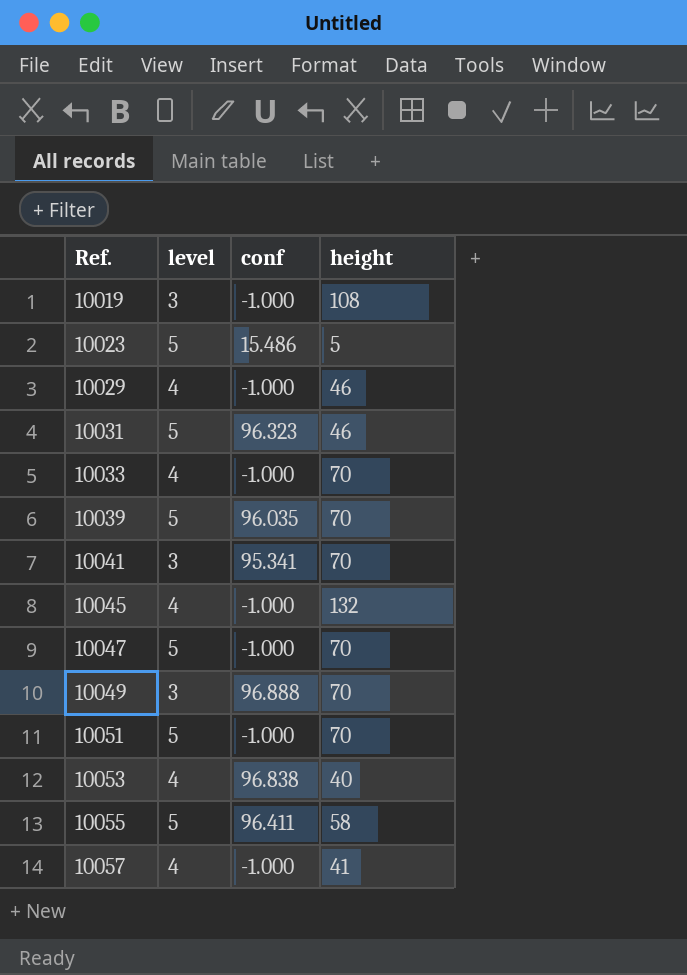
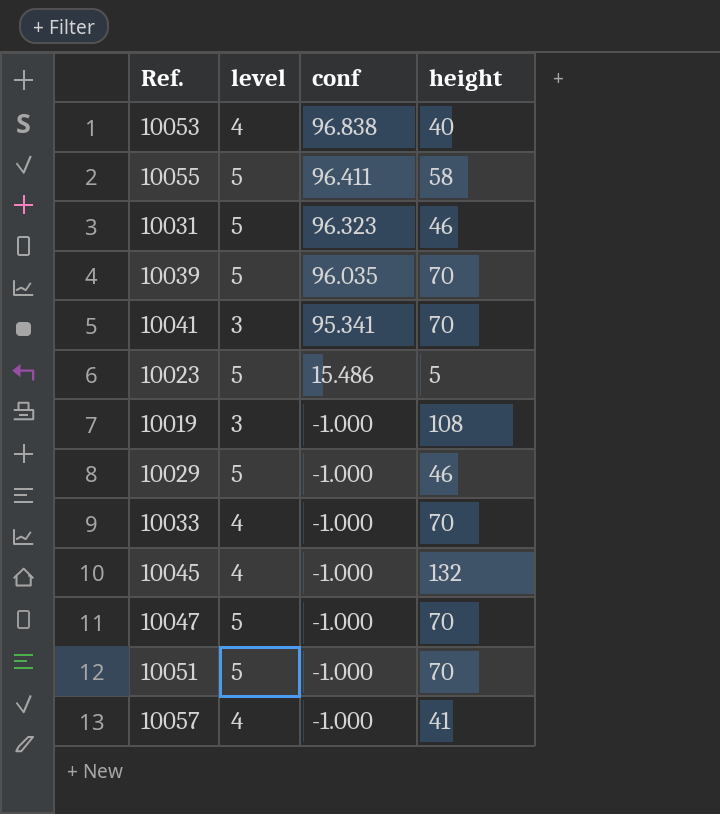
row order: Ref. ascending -> conf descending
row 10049: 3 | 96.888 | 70 -> none
10029 | level: 4 -> 5

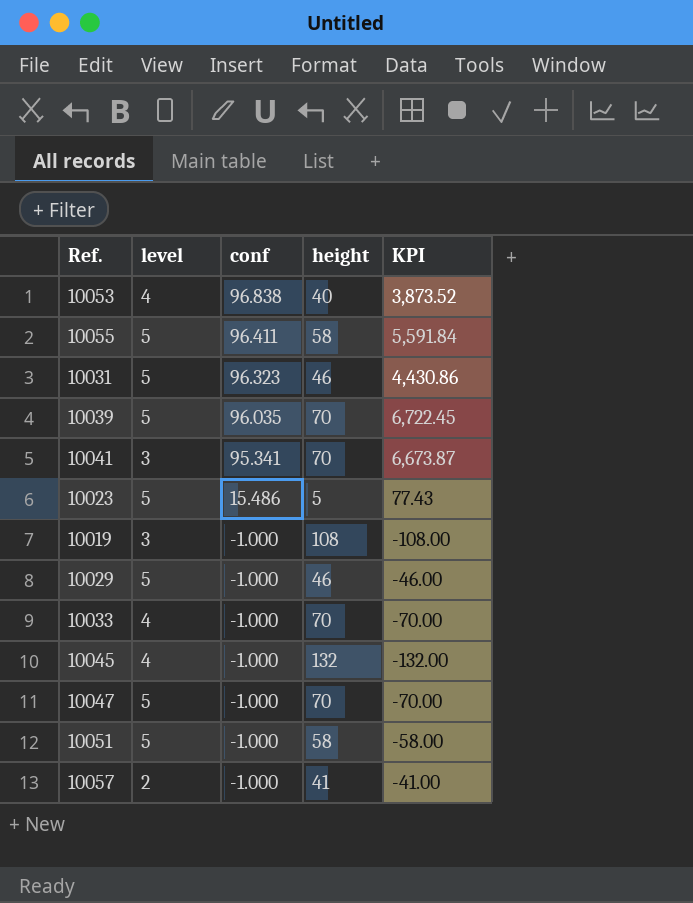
column KPI | formula: none -> [conf] * [height]
10051 | height: 70 -> 58
10057 | level: 4 -> 2

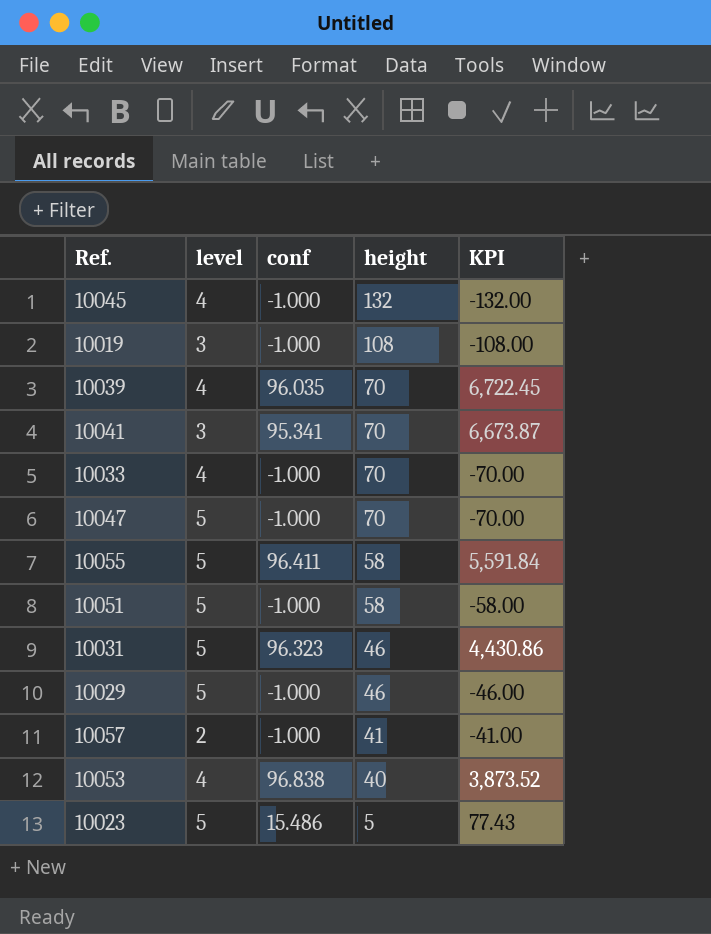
row order: conf descending -> height descending
10039 | level: 5 -> 4

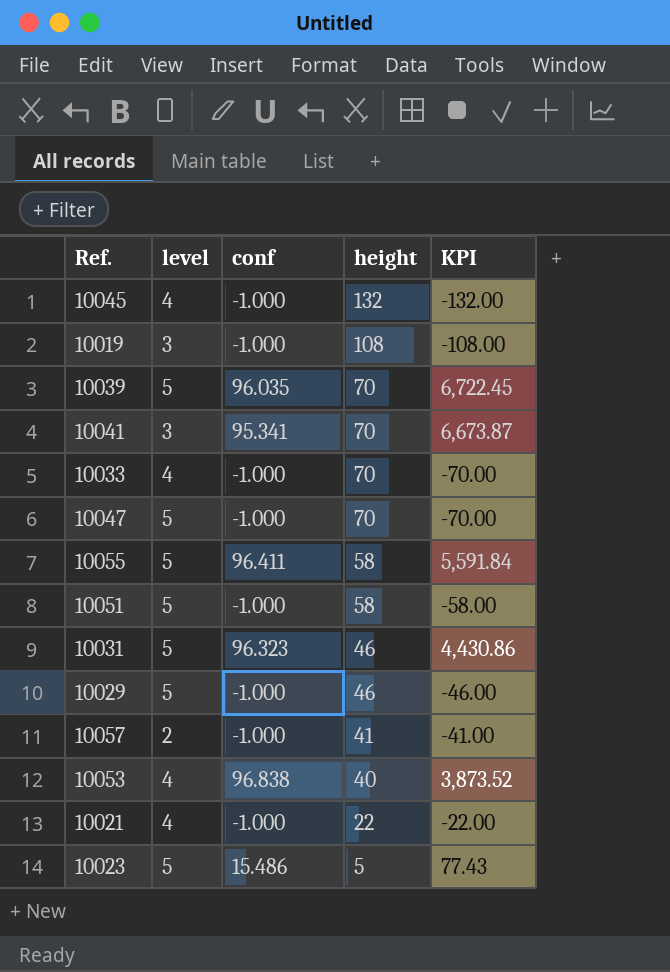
10039 | level: 4 -> 5
row 10021: none -> 4 | -1.000 | 22 | -22.00

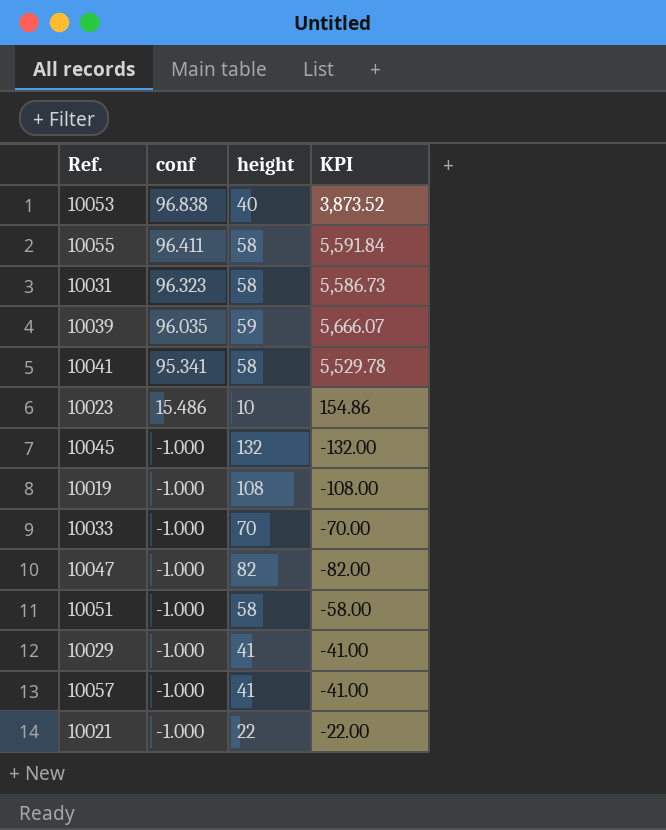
row order: height descending -> conf descending
column level | position: 2 -> none
10031 | height: 46 -> 58
10031 | KPI: 4,430.86 -> 5,586.73
10039 | height: 70 -> 59
10039 | KPI: 6,722.45 -> 5,666.07
10041 | height: 70 -> 58
10041 | KPI: 6,673.87 -> 5,529.78
10023 | height: 5 -> 10
10023 | KPI: 77.43 -> 154.86
10047 | height: 70 -> 82
10047 | KPI: -70.00 -> -82.00
10029 | height: 46 -> 41
10029 | KPI: -46.00 -> -41.00

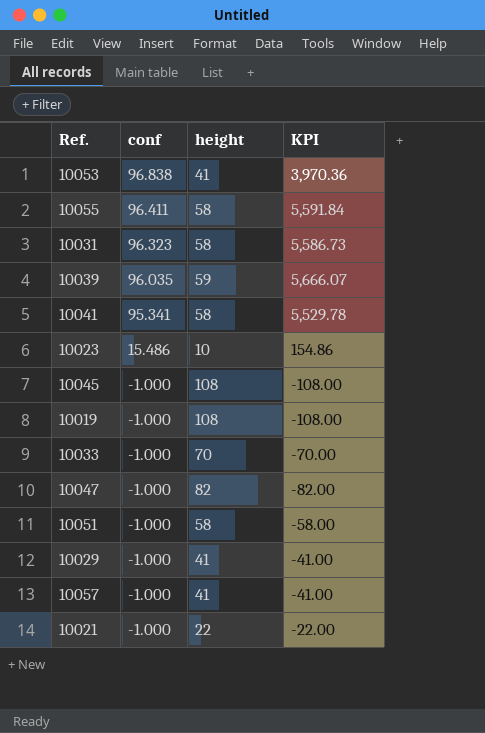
10053 | height: 40 -> 41
10053 | KPI: 3,873.52 -> 3,970.36
10045 | height: 132 -> 108
10045 | KPI: -132.00 -> -108.00

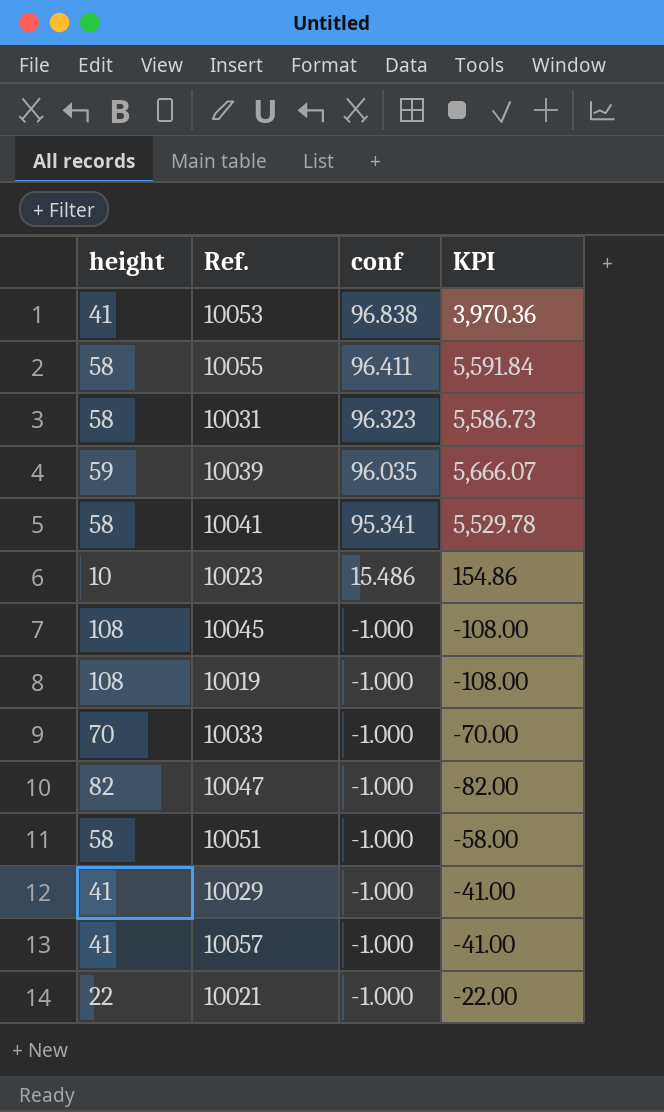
column height | position: 3 -> 1

